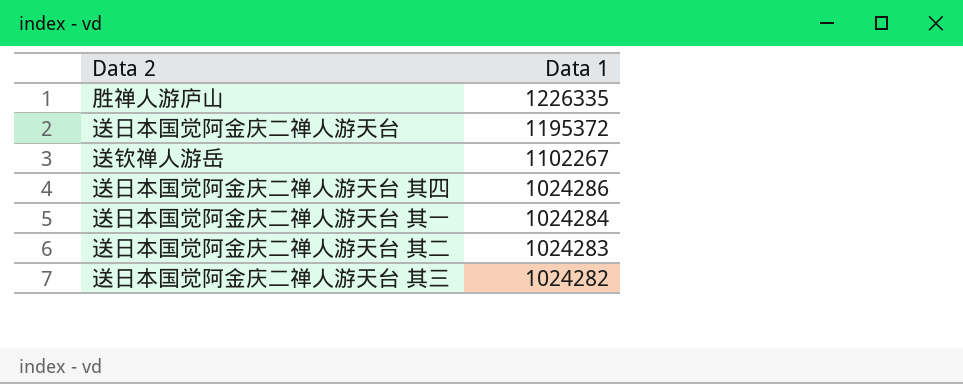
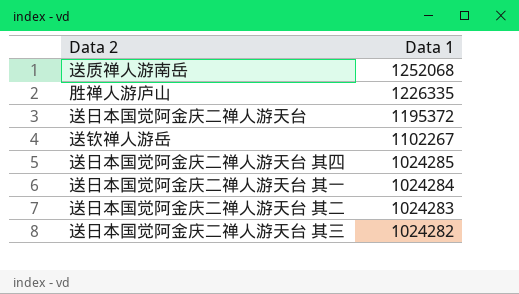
row 送质禅人游南岳: none -> 1252068
送日本国觉阿金庆二禅人游天台 其四 | Data 1: 1024286 -> 1024285

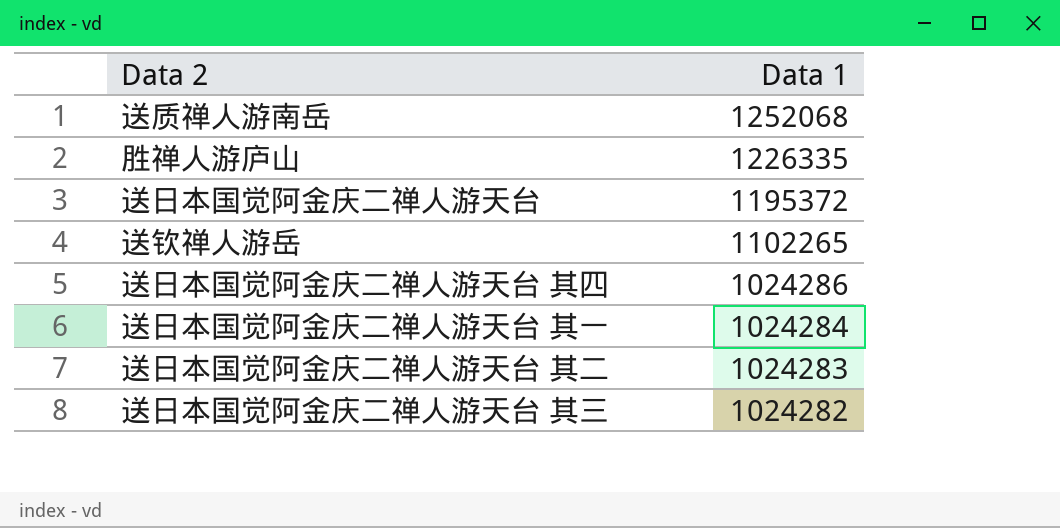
送钦禅人游岳 | Data 1: 1102267 -> 1102265
送日本国觉阿金庆二禅人游天台 其四 | Data 1: 1024285 -> 1024286

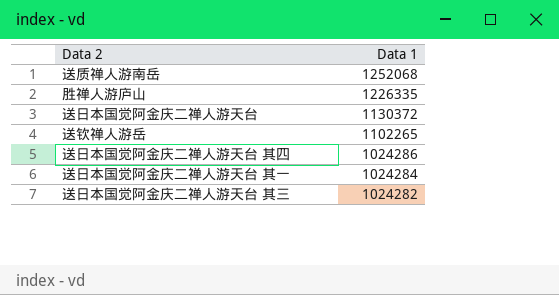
row 送日本国觉阿金庆二禅人游天台 其二: 1024283 -> none
送日本国觉阿金庆二禅人游天台 | Data 1: 1195372 -> 1130372

